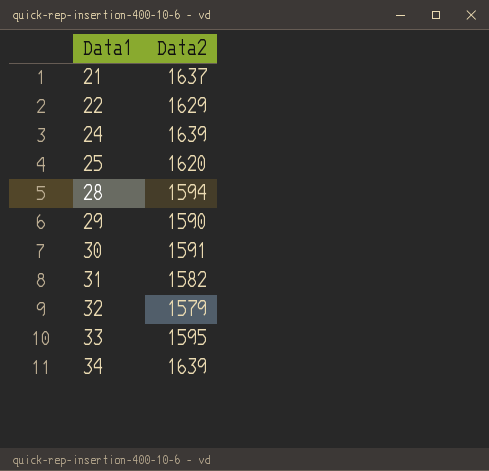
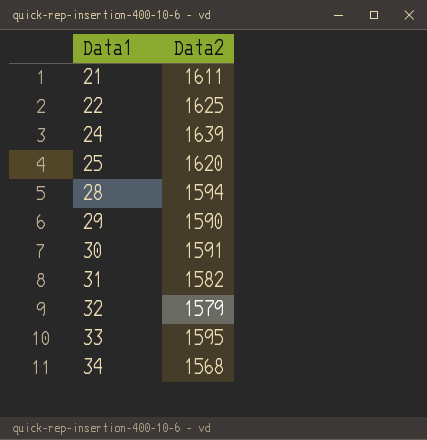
21 | Data2: 1637 -> 1611
22 | Data2: 1629 -> 1625
34 | Data2: 1639 -> 1568

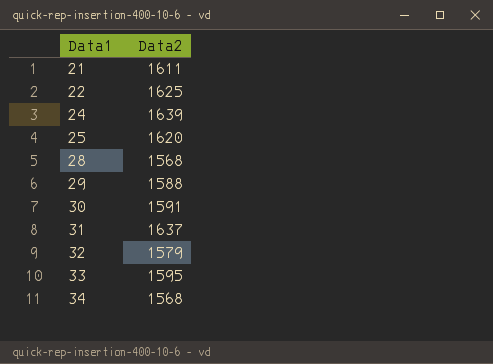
28 | Data2: 1594 -> 1568
29 | Data2: 1590 -> 1588
31 | Data2: 1582 -> 1637

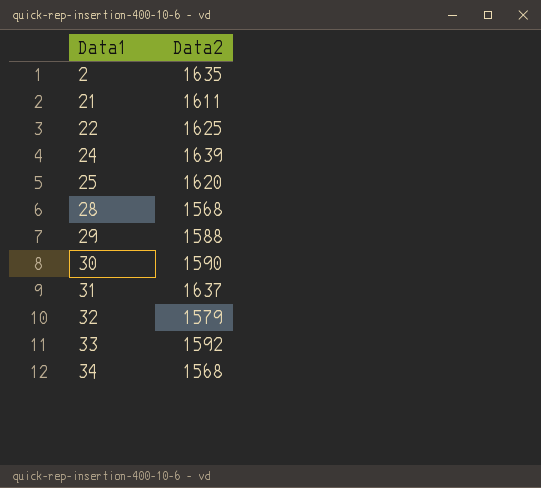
row 2: none -> 1635
30 | Data2: 1591 -> 1590
33 | Data2: 1595 -> 1592

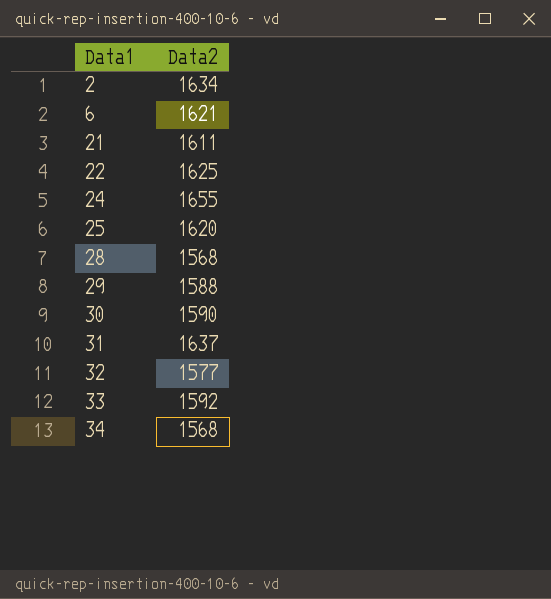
2 | Data2: 1635 -> 1634
row 6: none -> 1621
24 | Data2: 1639 -> 1655
32 | Data2: 1579 -> 1577

